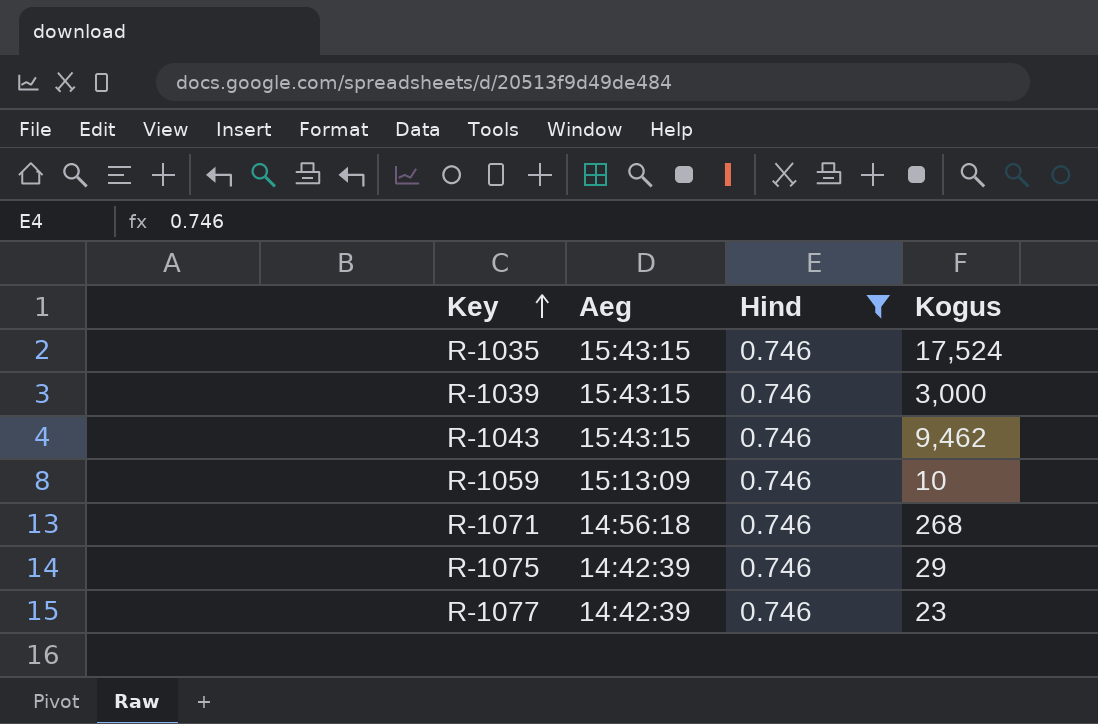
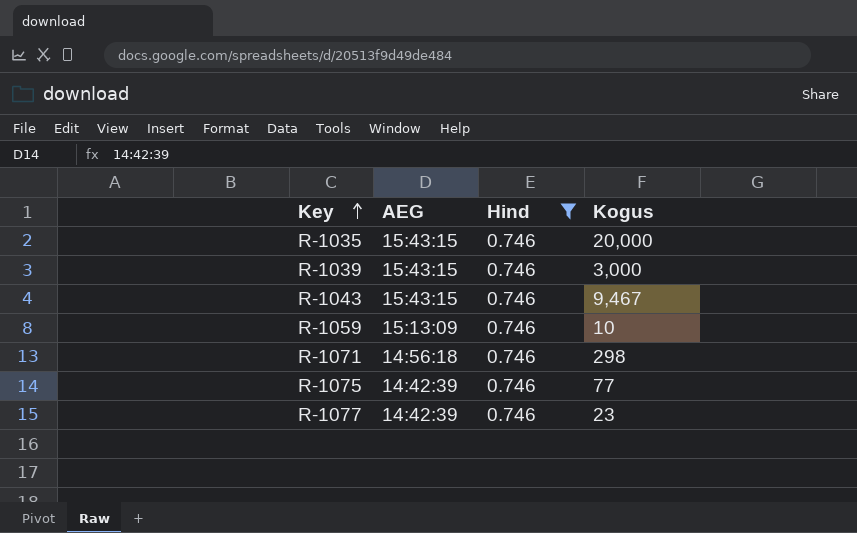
column name: Aeg -> AEG
R-1035 | Kogus: 17,524 -> 20,000
R-1043 | Kogus: 9,462 -> 9,467
R-1071 | Kogus: 268 -> 298
R-1075 | Kogus: 29 -> 77

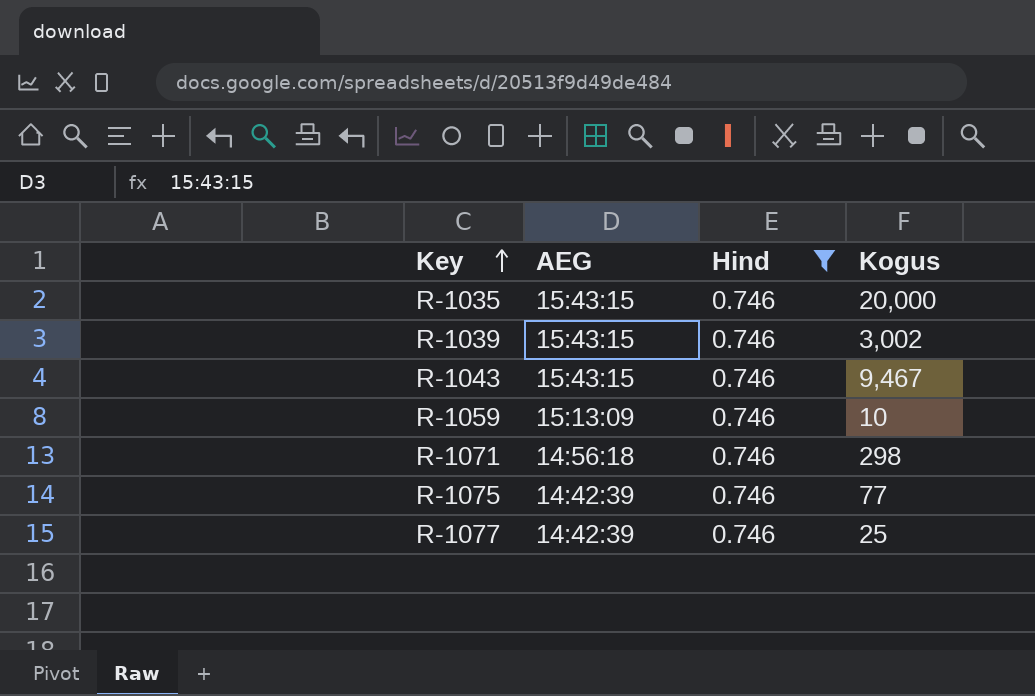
R-1039 | Kogus: 3,000 -> 3,002
R-1077 | Kogus: 23 -> 25

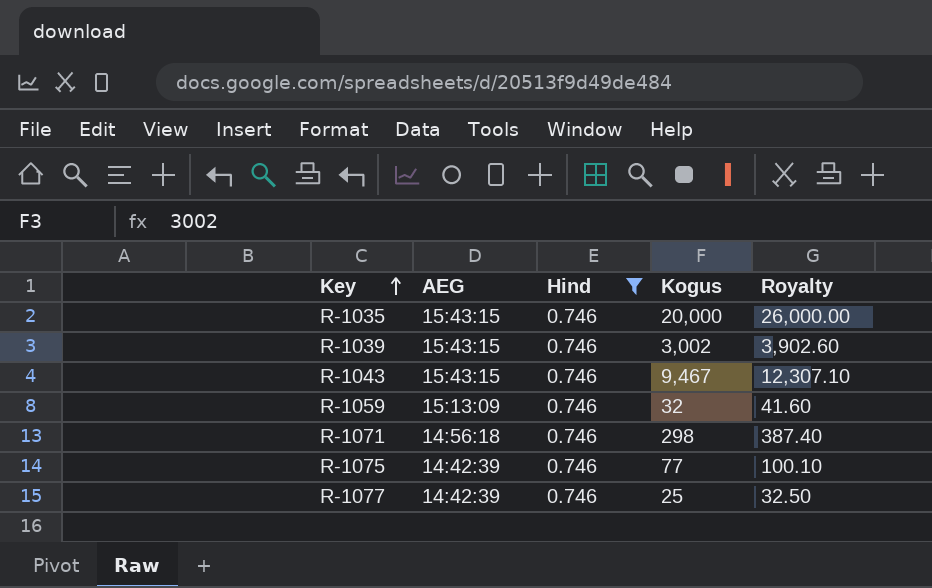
column Royalty | formula: none -> [Kogus] * 1.3
R-1059 | Kogus: 10 -> 32

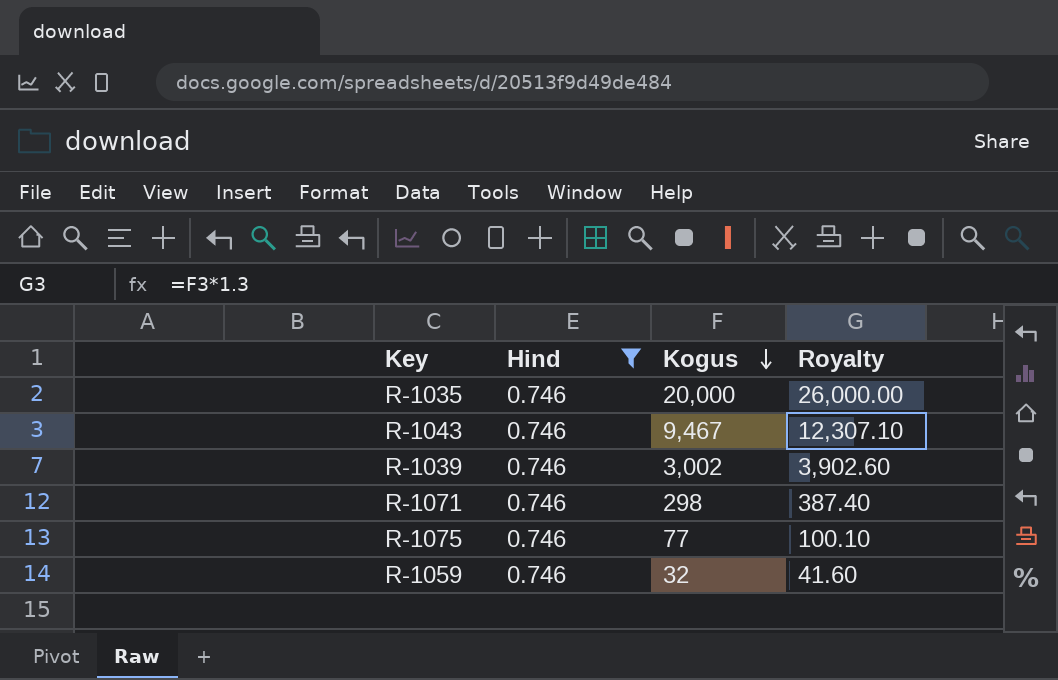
row order: Key ascending -> Kogus descending
column AEG | position: 2 -> none
row R-1077: 14:42:39 | 0.746 | 25 | 32.50 -> none

